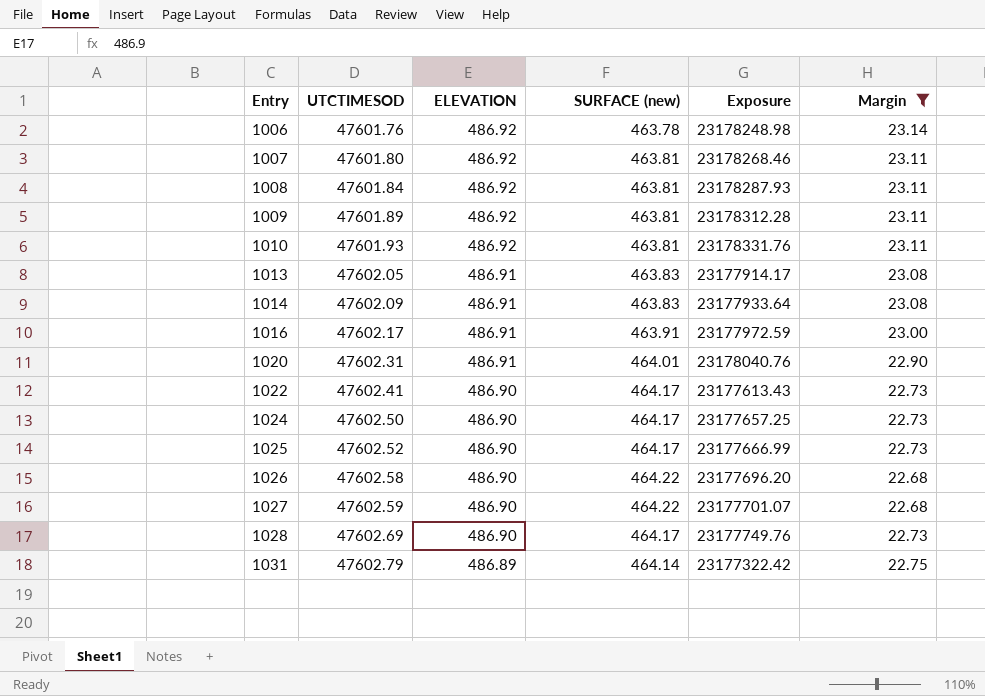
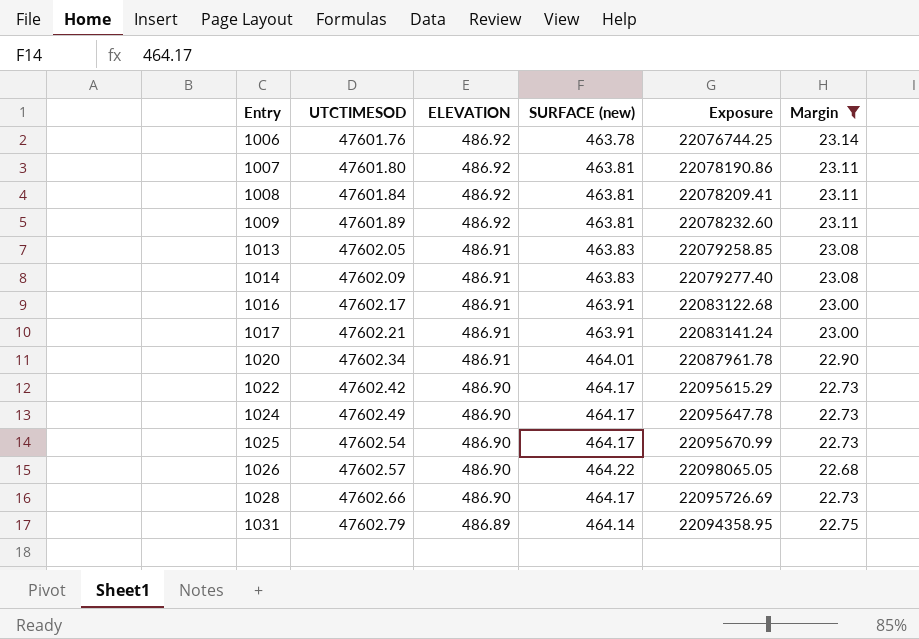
column Exposure | formula: [UTCTIMESOD] * [ELEVATION] -> [UTCTIMESOD] * [SURFACE (new)]
row 1010: 47601.93 | 486.92 | 463.81 | 23178331.76 | 23.11 -> none
row 1027: 47602.59 | 486.90 | 464.22 | 23177701.07 | 22.68 -> none
row 1017: none -> 47602.21 | 486.91 | 463.91 | 22083141.24 | 23.00
1020 | UTCTIMESOD: 47602.31 -> 47602.34
1022 | UTCTIMESOD: 47602.41 -> 47602.42
1024 | UTCTIMESOD: 47602.50 -> 47602.49
1025 | UTCTIMESOD: 47602.52 -> 47602.54
1026 | UTCTIMESOD: 47602.58 -> 47602.57
1028 | UTCTIMESOD: 47602.69 -> 47602.66

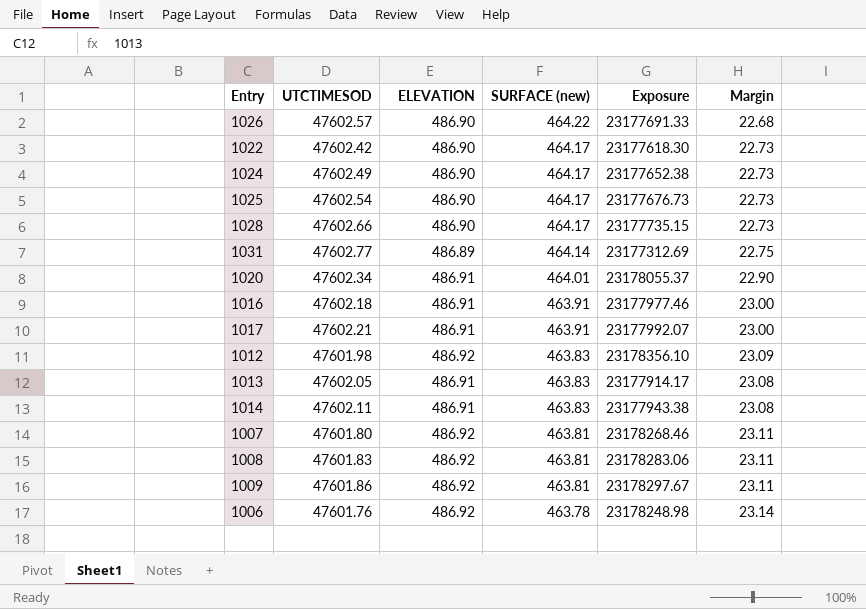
filter: Margin != 23.09 -> none
row order: Entry ascending -> SURFACE (new) descending
column Exposure | formula: [UTCTIMESOD] * [SURFACE (new)] -> [UTCTIMESOD] * [ELEVATION]
1031 | UTCTIMESOD: 47602.79 -> 47602.77
1016 | UTCTIMESOD: 47602.17 -> 47602.18
1014 | UTCTIMESOD: 47602.09 -> 47602.11
1008 | UTCTIMESOD: 47601.84 -> 47601.83
1009 | UTCTIMESOD: 47601.89 -> 47601.86

